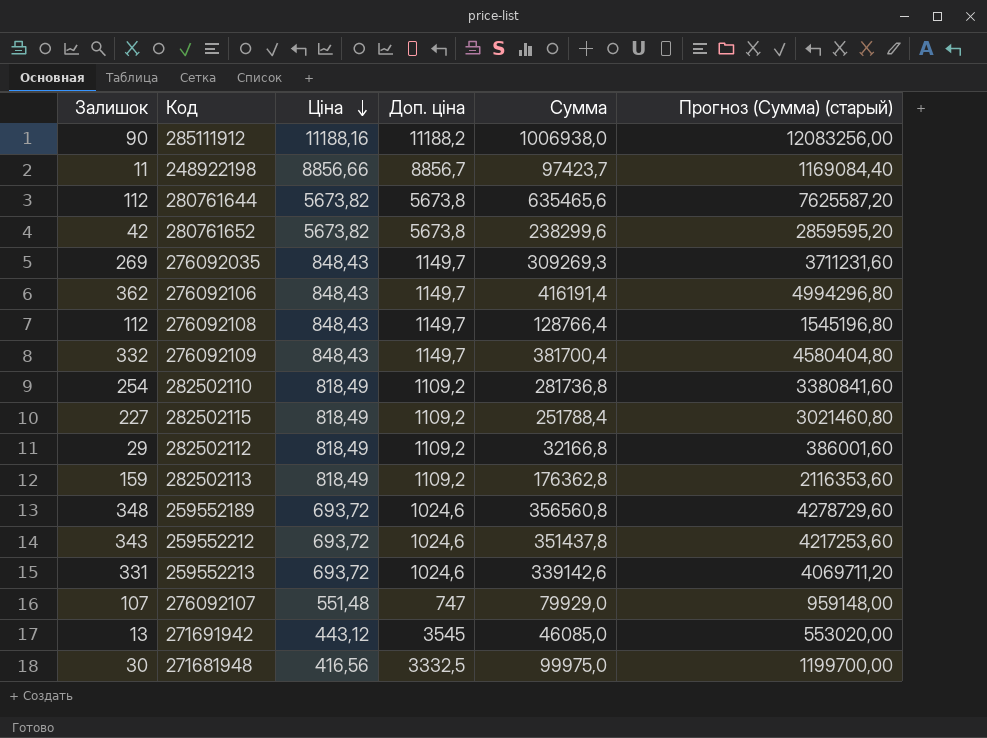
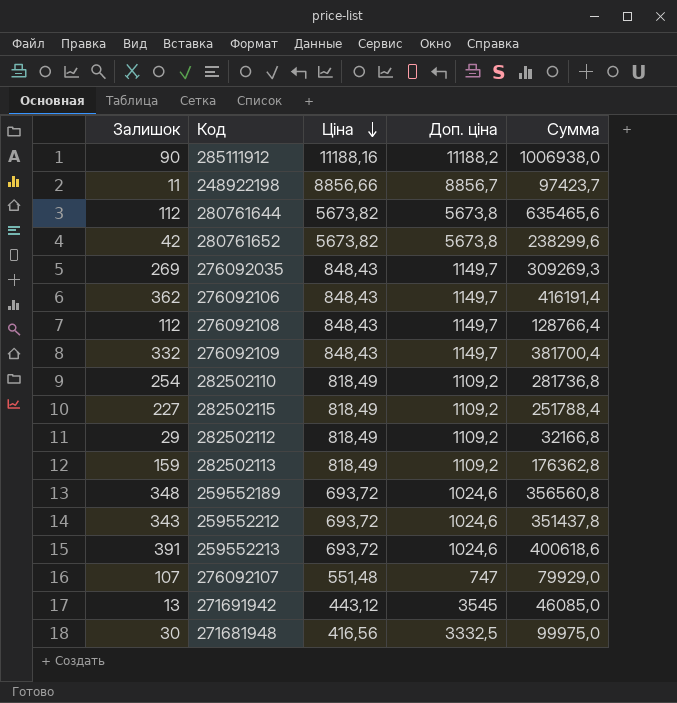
column Прогноз (Сумма) (старый) | formula: [Сумма] * 12 -> none
259552213 | Залишок: 331 -> 391
259552213 | Сумма: 339142,6 -> 400618,6

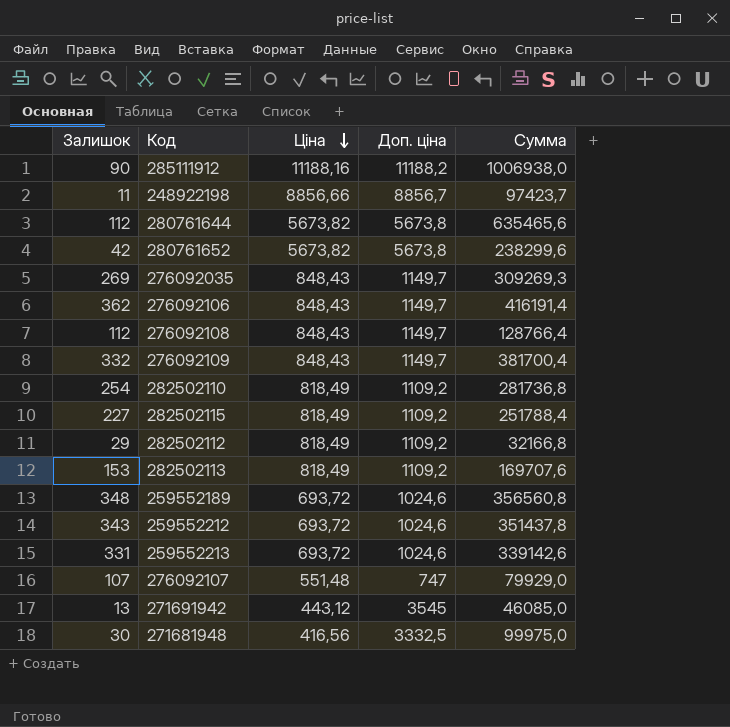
282502113 | Залишок: 159 -> 153
282502113 | Сумма: 176362,8 -> 169707,6
259552213 | Залишок: 391 -> 331
259552213 | Сумма: 400618,6 -> 339142,6

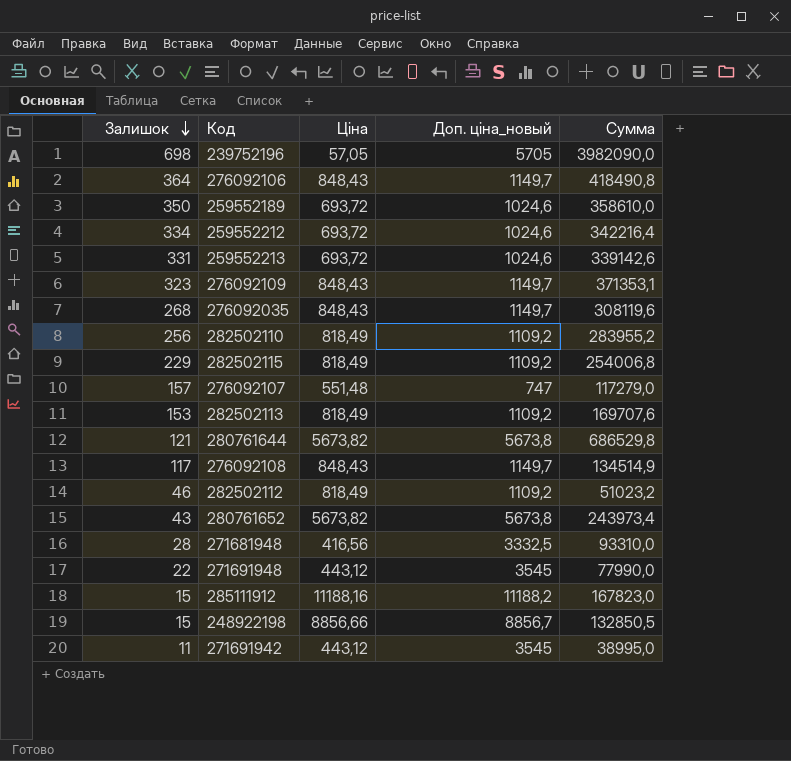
row order: Ціна descending -> Залишок descending
column name: Доп. ціна -> Доп. ціна_новый
row 239752196: none -> 698 | 57,05 | 5705 | 3982090,0
276092106 | Залишок: 362 -> 364
276092106 | Сумма: 416191,4 -> 418490,8
259552189 | Залишок: 348 -> 350
259552189 | Сумма: 356560,8 -> 358610,0
259552212 | Залишок: 343 -> 334
259552212 | Сумма: 351437,8 -> 342216,4
276092109 | Залишок: 332 -> 323
276092109 | Сумма: 381700,4 -> 371353,1
276092035 | Залишок: 269 -> 268
276092035 | Сумма: 309269,3 -> 308119,6
282502110 | Залишок: 254 -> 256
282502110 | Сумма: 281736,8 -> 283955,2
282502115 | Залишок: 227 -> 229
282502115 | Сумма: 251788,4 -> 254006,8
276092107 | Залишок: 107 -> 157
276092107 | Сумма: 79929,0 -> 117279,0
280761644 | Залишок: 112 -> 121
280761644 | Сумма: 635465,6 -> 686529,8
276092108 | Залишок: 112 -> 117
276092108 | Сумма: 128766,4 -> 134514,9
282502112 | Залишок: 29 -> 46
282502112 | Сумма: 32166,8 -> 51023,2
280761652 | Залишок: 42 -> 43
280761652 | Сумма: 238299,6 -> 243973,4
271681948 | Залишок: 30 -> 28
271681948 | Сумма: 99975,0 -> 93310,0
row 271691948: none -> 22 | 443,12 | 3545 | 77990,0
285111912 | Залишок: 90 -> 15
285111912 | Сумма: 1006938,0 -> 167823,0
248922198 | Залишок: 11 -> 15
248922198 | Сумма: 97423,7 -> 132850,5
271691942 | Залишок: 13 -> 11
271691942 | Сумма: 46085,0 -> 38995,0

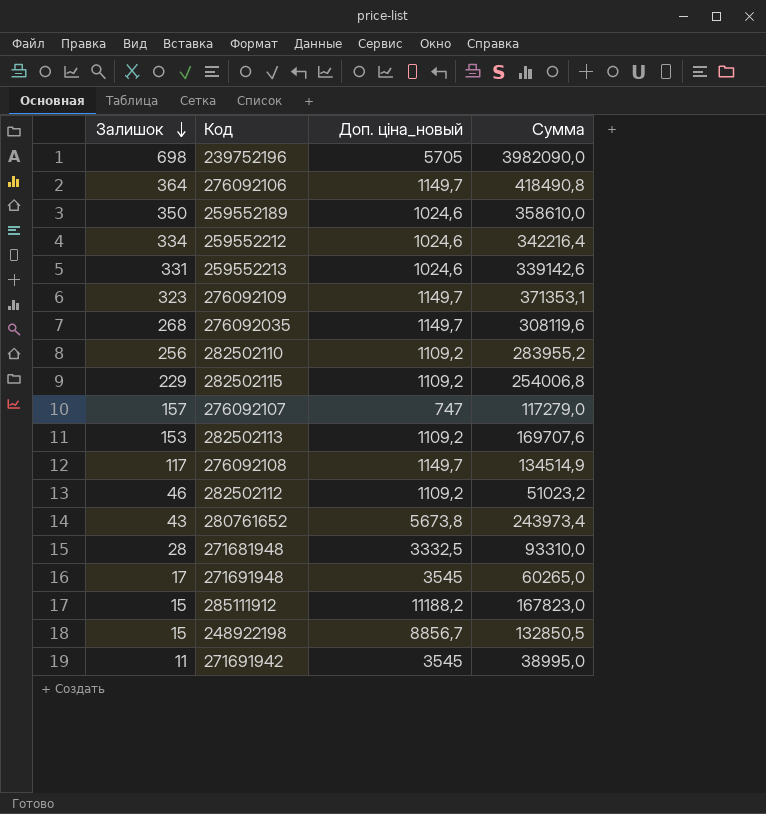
column Ціна | position: 3 -> none
row 280761644: 121 | 5673,82 | 5673,8 | 686529,8 -> none
271691948 | Залишок: 22 -> 17
271691948 | Сумма: 77990,0 -> 60265,0

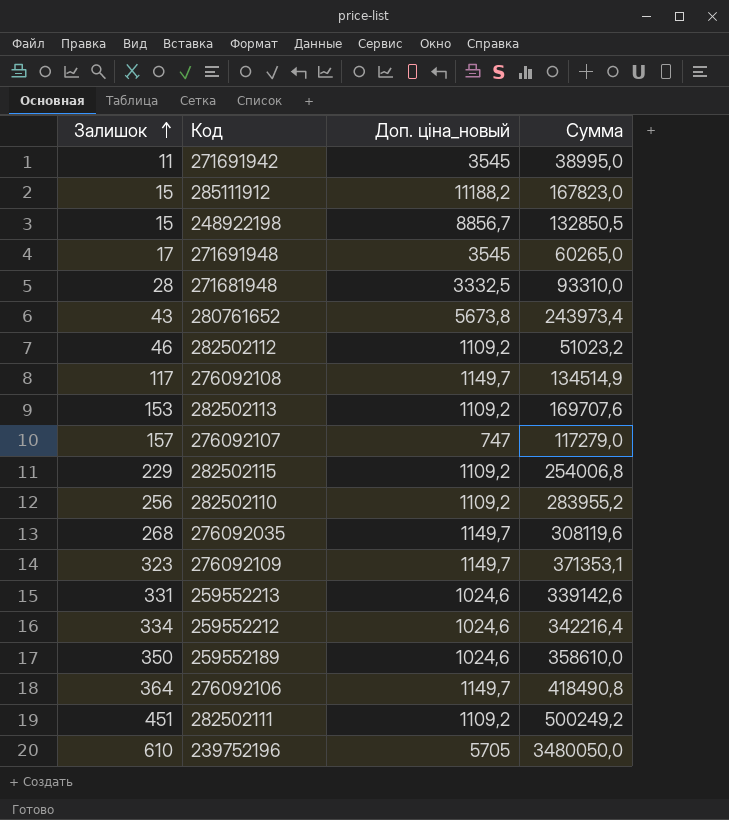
row order: Залишок descending -> Залишок ascending
row 282502111: none -> 451 | 1109,2 | 500249,2
239752196 | Залишок: 698 -> 610
239752196 | Сумма: 3982090,0 -> 3480050,0

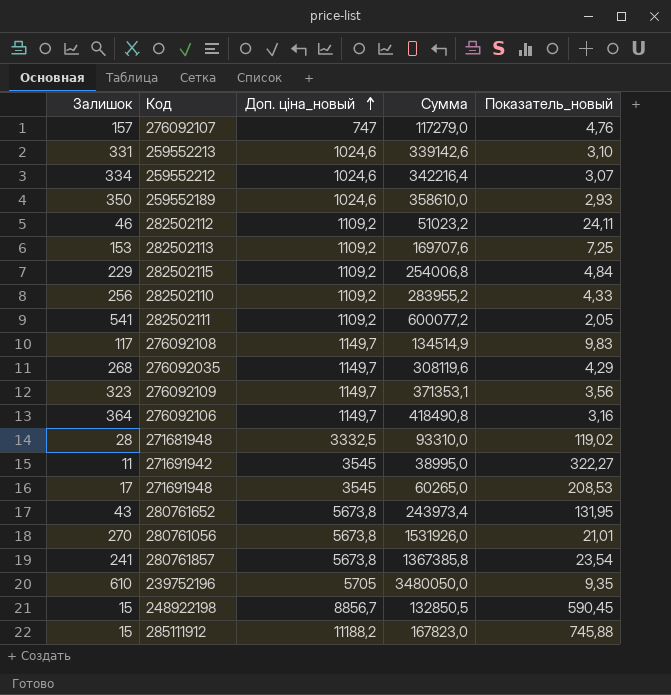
row order: Залишок ascending -> Доп. ціна_новый ascending
column Показатель_новый | formula: none -> [Доп. ціна_новый] / [Залишок]
282502111 | Залишок: 451 -> 541
282502111 | Сумма: 500249,2 -> 600077,2
row 280761056: none -> 270 | 5673,8 | 1531926,0 | 21,01
row 280761857: none -> 241 | 5673,8 | 1367385,8 | 23,54

